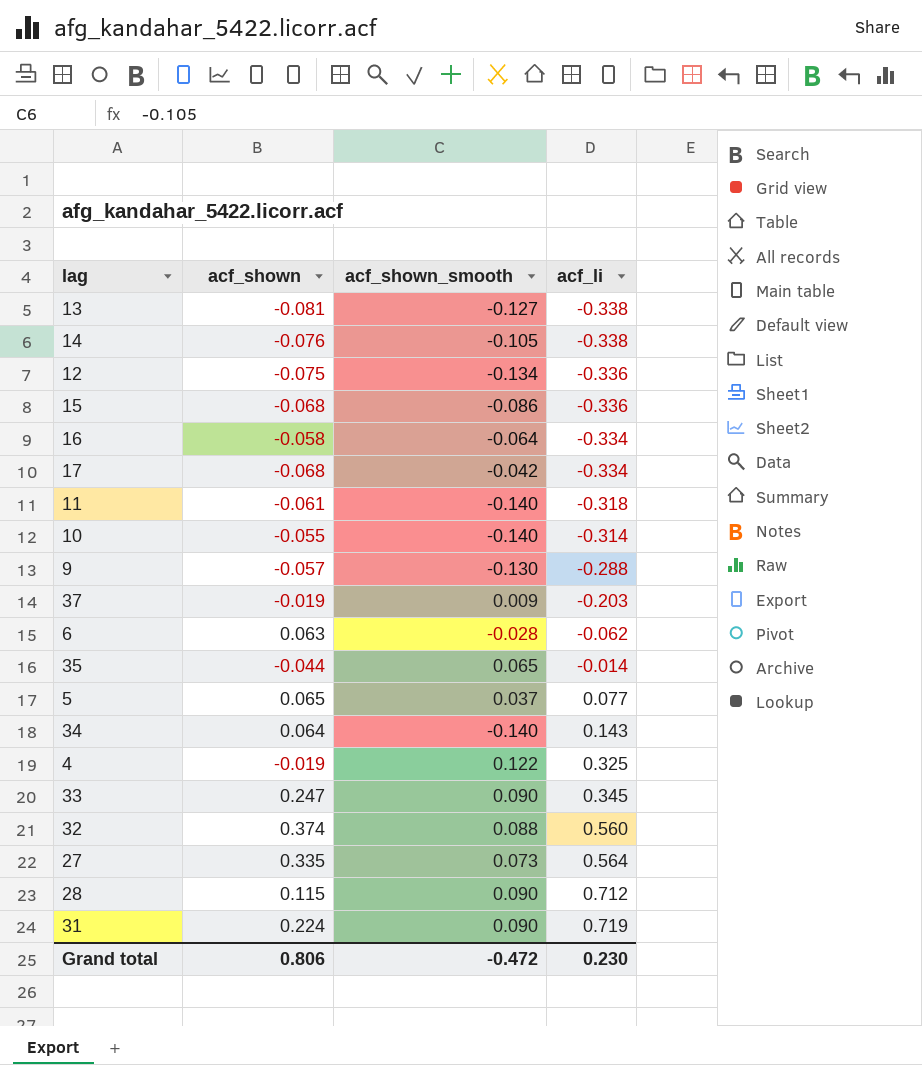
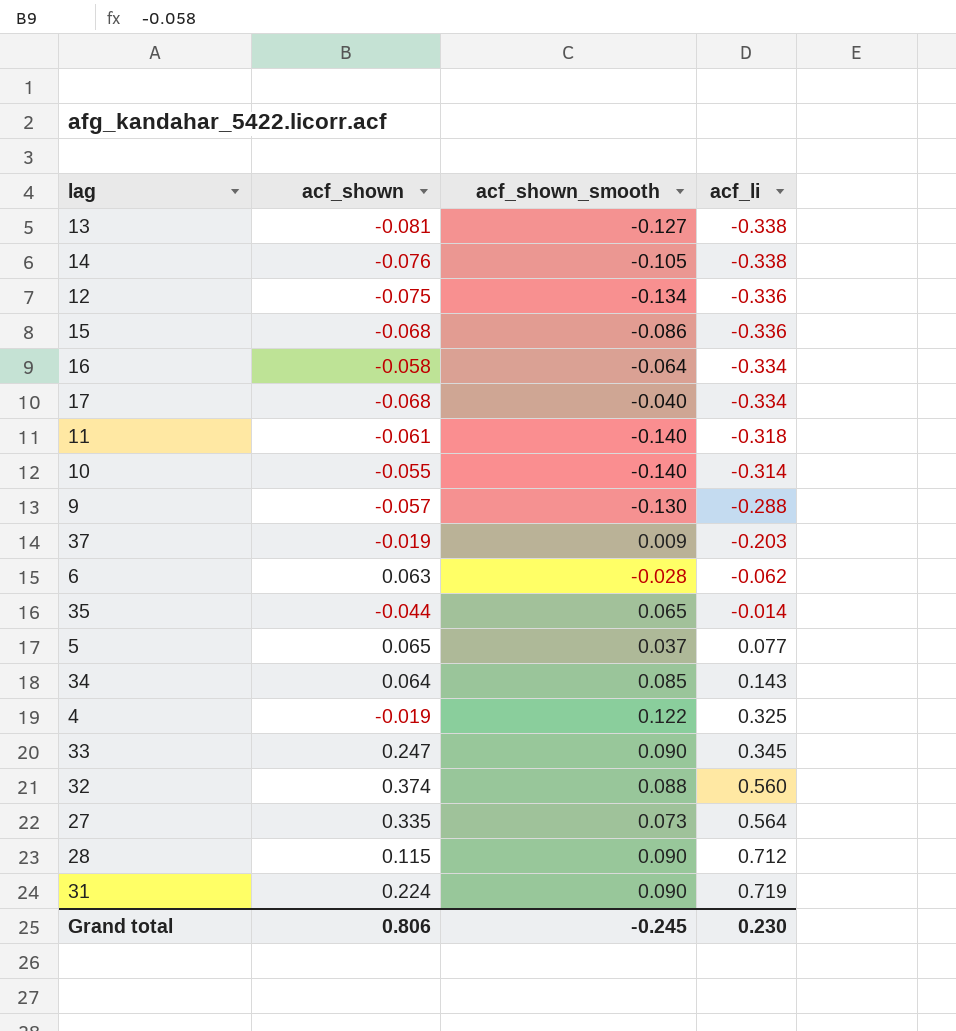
17 | acf_shown_smooth: -0.042 -> -0.040
34 | acf_shown_smooth: -0.140 -> 0.085
Grand total | acf_shown_smooth: -0.472 -> -0.245

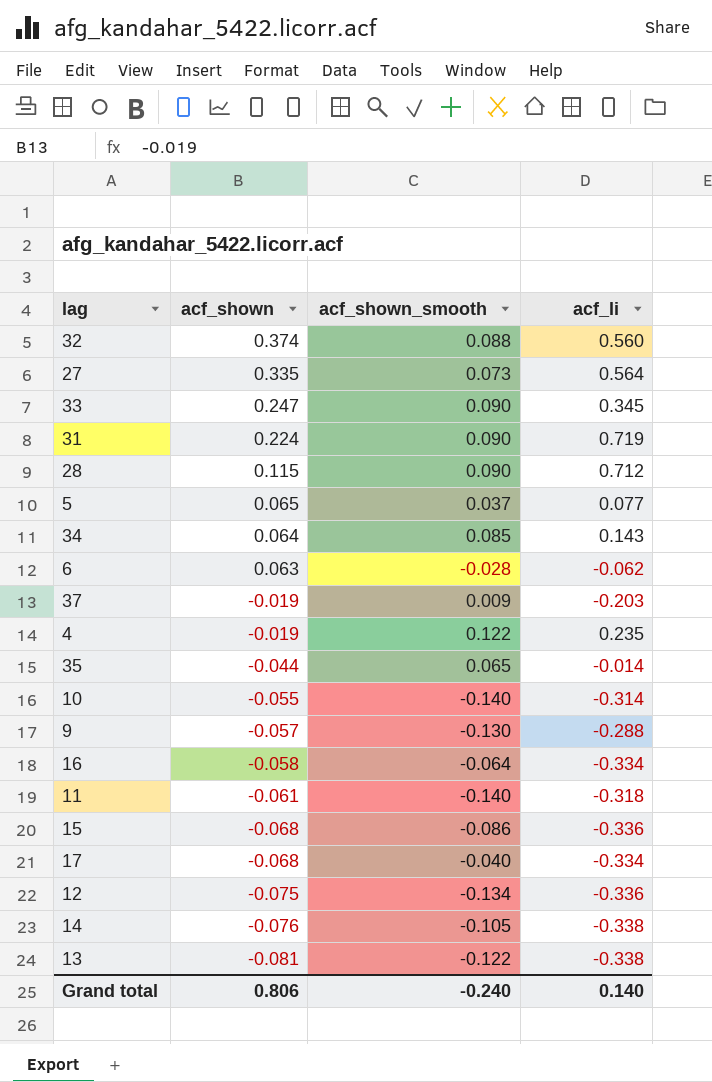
row order: acf_li ascending -> acf_shown descending
4 | acf_li: 0.325 -> 0.235
13 | acf_shown_smooth: -0.127 -> -0.122
Grand total | acf_shown_smooth: -0.245 -> -0.240
Grand total | acf_li: 0.230 -> 0.140

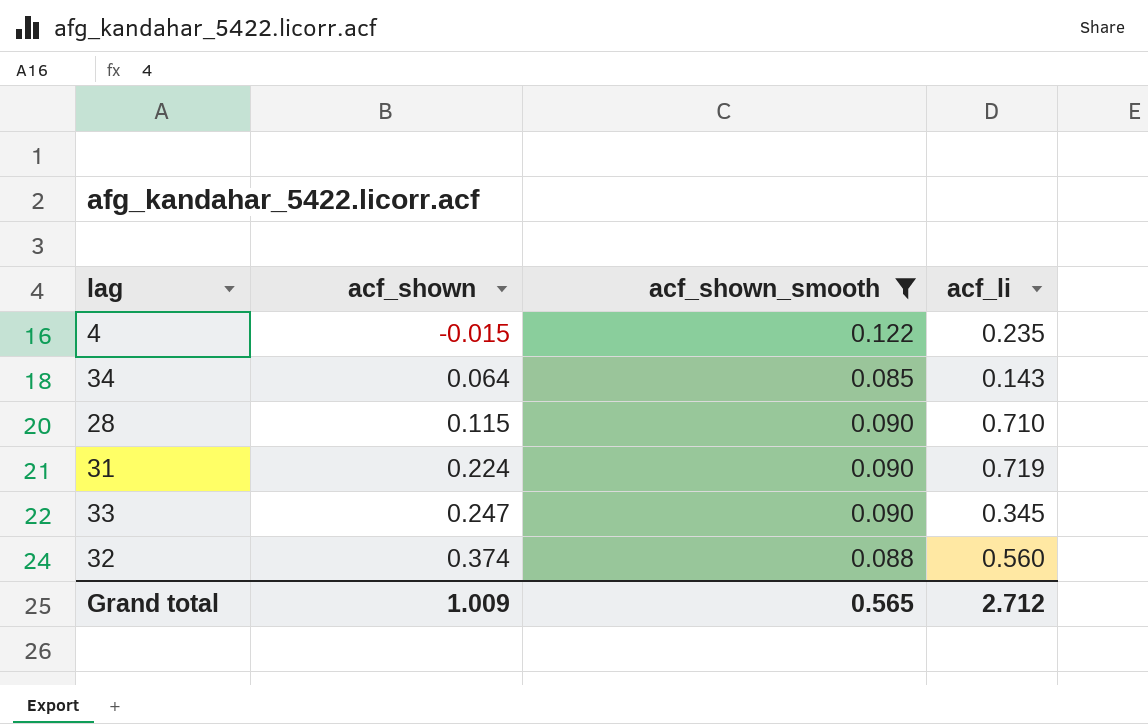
filter: none -> acf_shown_smooth >= 0.085
row order: acf_shown descending -> acf_shown ascending
4 | acf_shown: -0.019 -> -0.015
28 | acf_li: 0.712 -> 0.710
Grand total | acf_shown: 0.806 -> 1.009
Grand total | acf_shown_smooth: -0.240 -> 0.565
Grand total | acf_li: 0.140 -> 2.712

